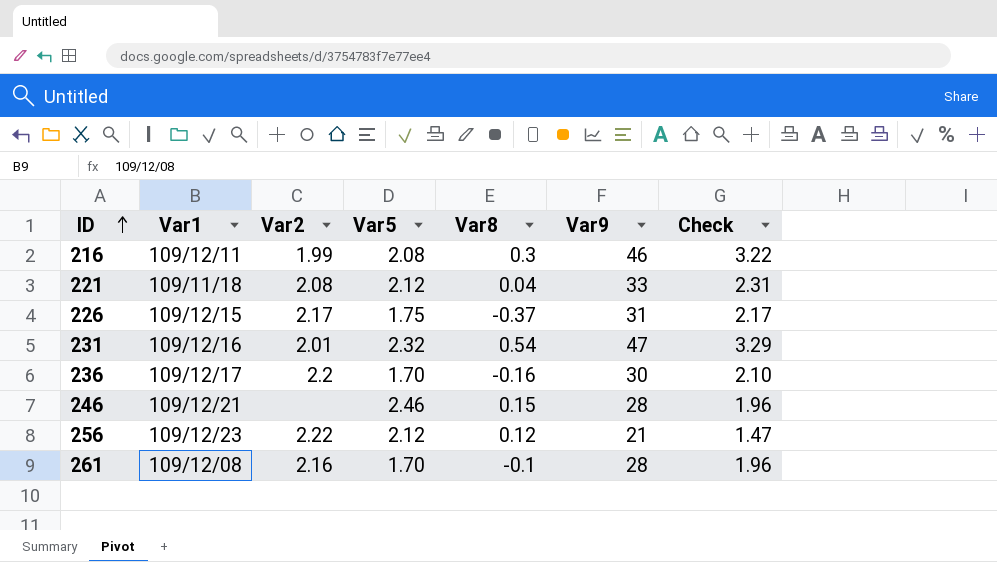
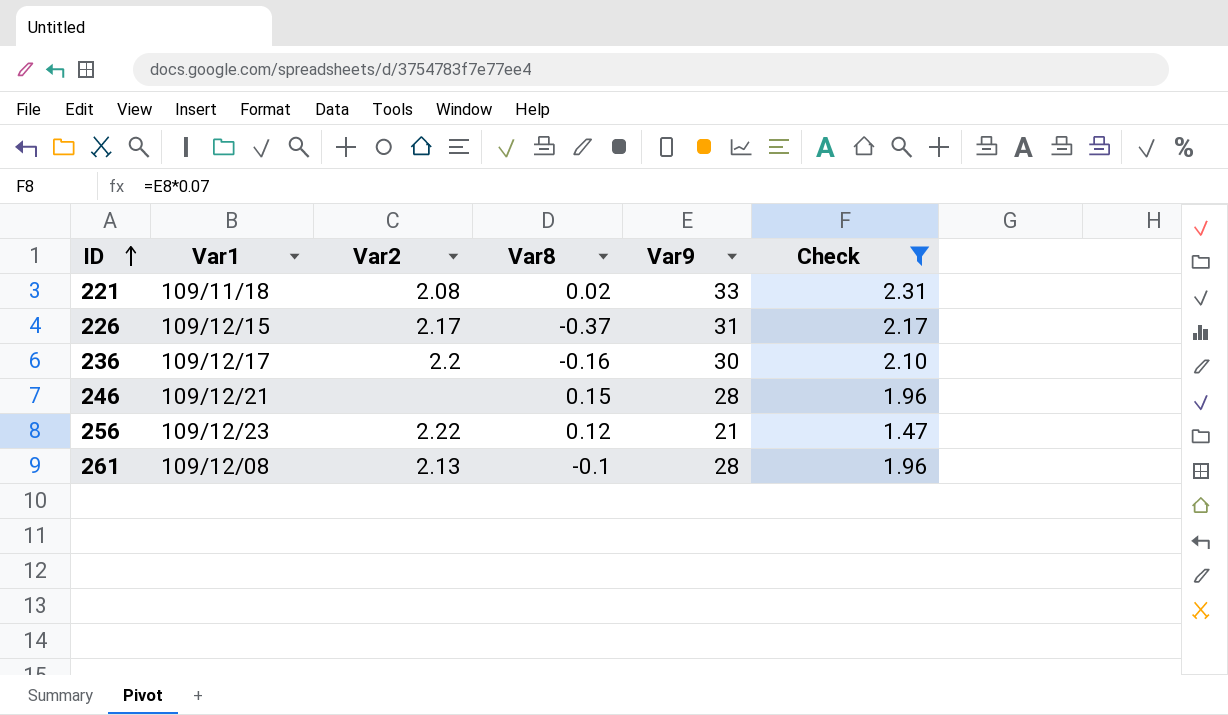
filter: none -> Check <= 2.31
column Var5 | position: 4 -> none
221 | Var8: 0.04 -> 0.02
261 | Var2: 2.16 -> 2.13

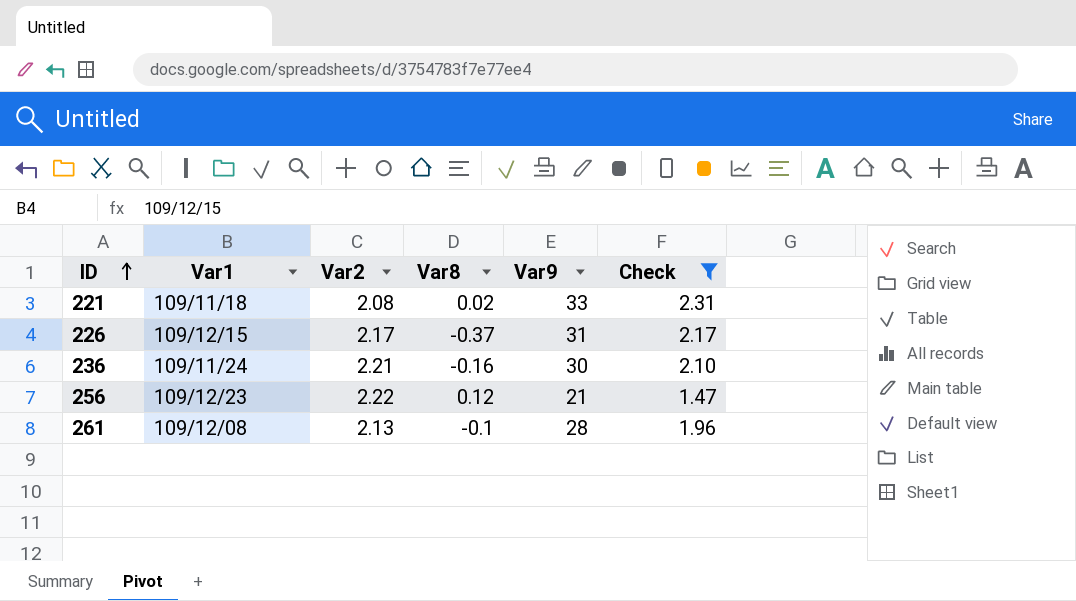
row 246: 109/12/21 | none | 0.15 | 28 | 1.96 -> none
236 | Var1: 109/12/17 -> 109/11/24
236 | Var2: 2.2 -> 2.21

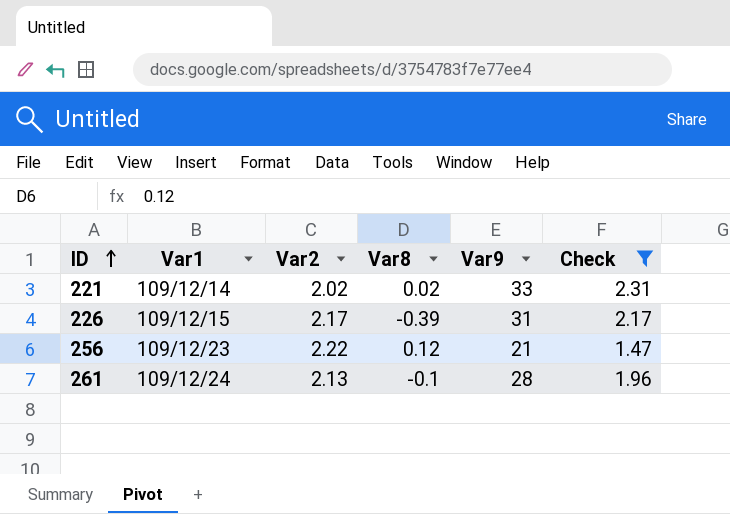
row 236: 109/11/24 | 2.21 | -0.16 | 30 | 2.10 -> none
221 | Var1: 109/11/18 -> 109/12/14
221 | Var2: 2.08 -> 2.02
226 | Var8: -0.37 -> -0.39
261 | Var1: 109/12/08 -> 109/12/24

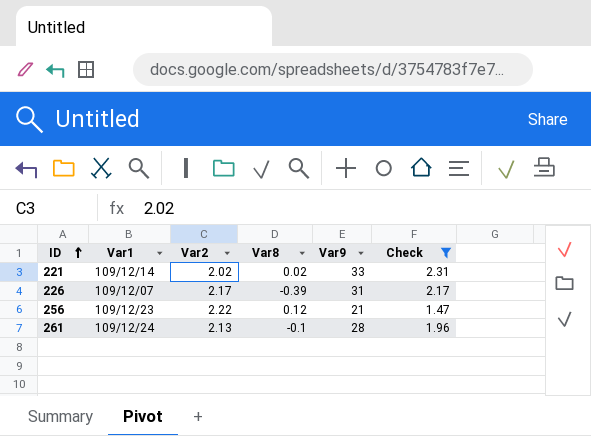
226 | Var1: 109/12/15 -> 109/12/07

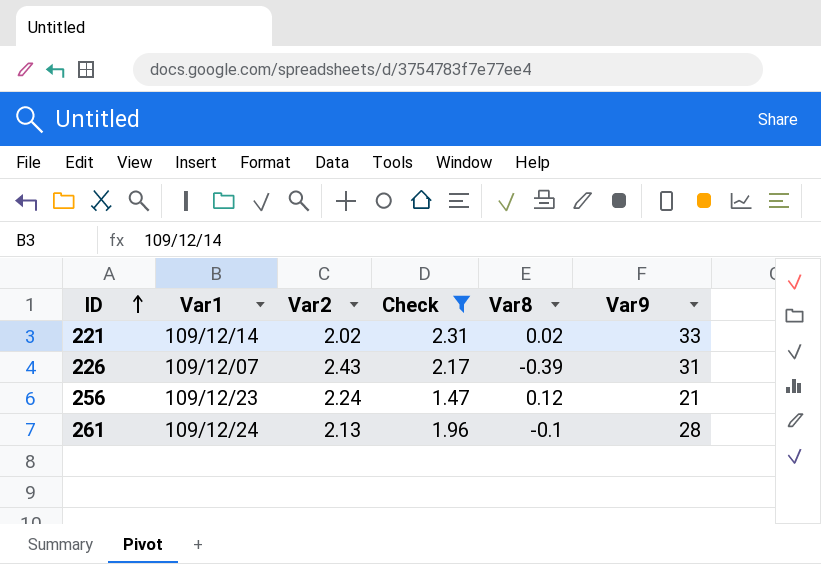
column Check | position: 6 -> 4
226 | Var2: 2.17 -> 2.43
256 | Var2: 2.22 -> 2.24

